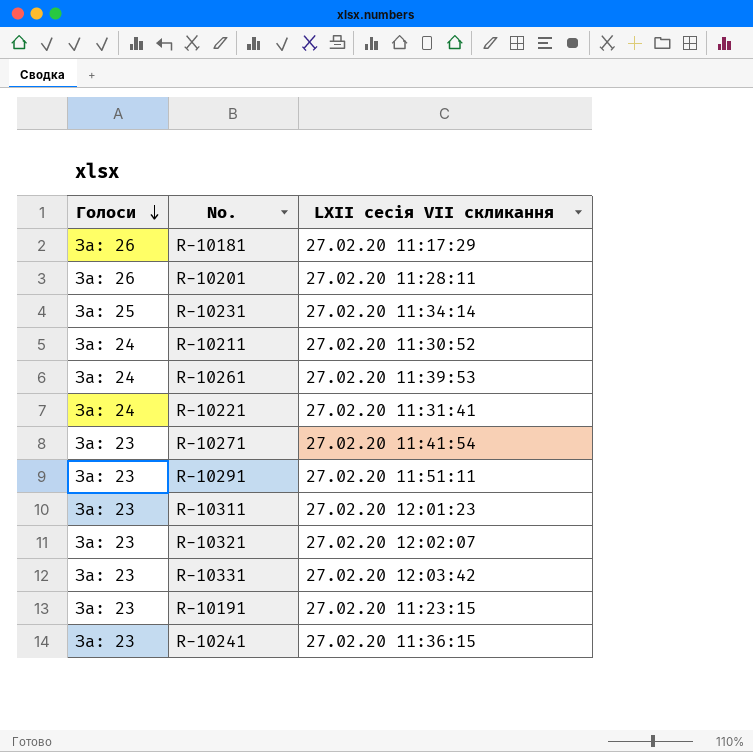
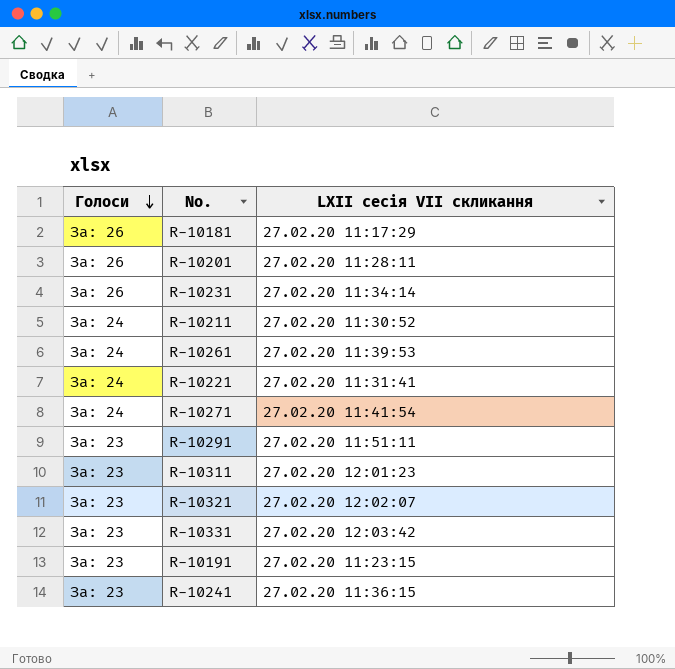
R-10231 | Голоси: За: 25 -> За: 26
R-10271 | Голоси: За: 23 -> За: 24

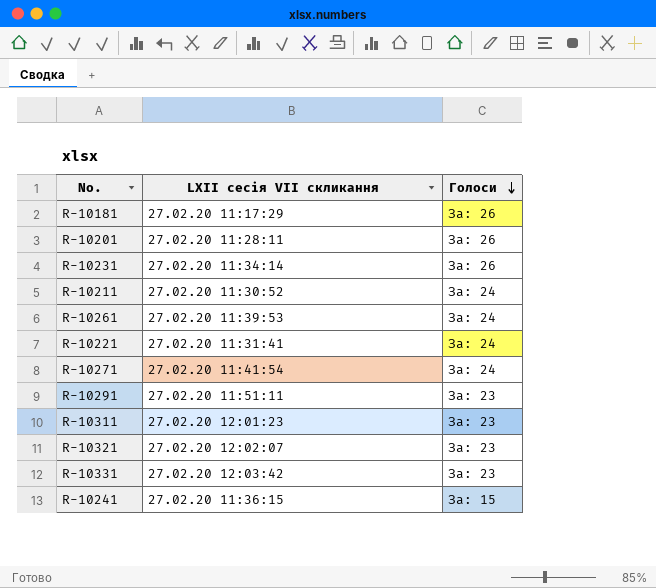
column Голоси | position: 1 -> 3
row R-10191: За: 23 | 27.02.20 11:23:15 -> none
R-10241 | Голоси: За: 23 -> За: 15

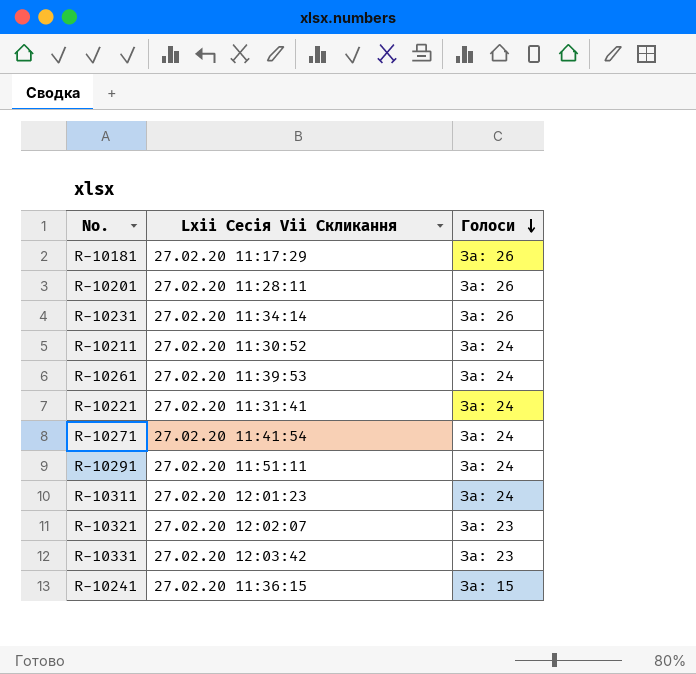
column name: LXII сесія VII скликання -> Lxii Сесія Vii Скликання
R-10291 | Голоси: За: 23 -> За: 24
R-10311 | Голоси: За: 23 -> За: 24

